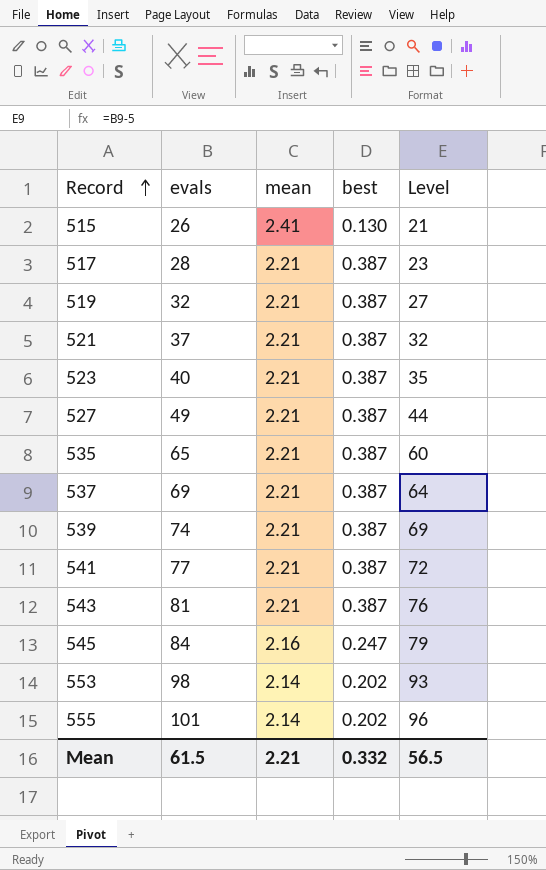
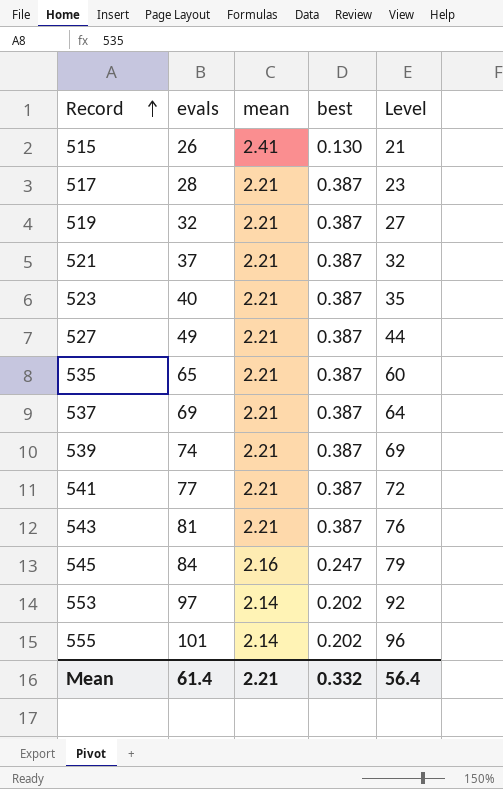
553 | evals: 98 -> 97
553 | Level: 93 -> 92
Mean | evals: 61.5 -> 61.4
Mean | Level: 56.5 -> 56.4

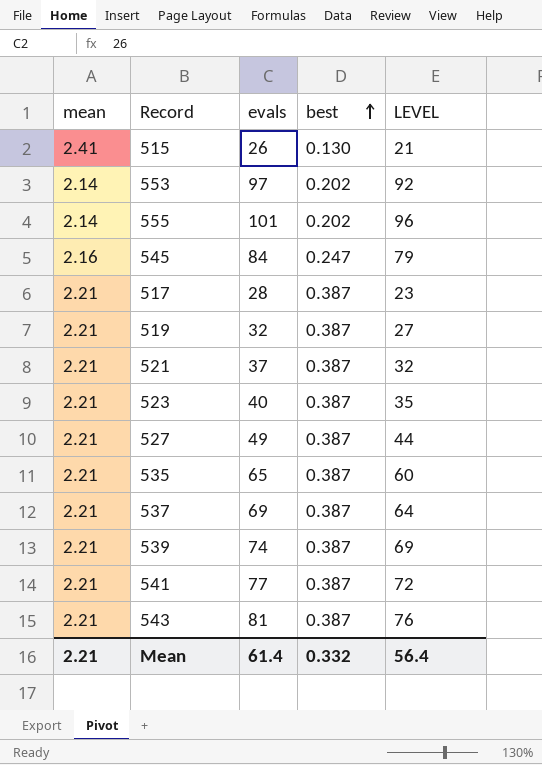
row order: Record ascending -> best ascending
column mean | position: 3 -> 1
column name: Level -> LEVEL

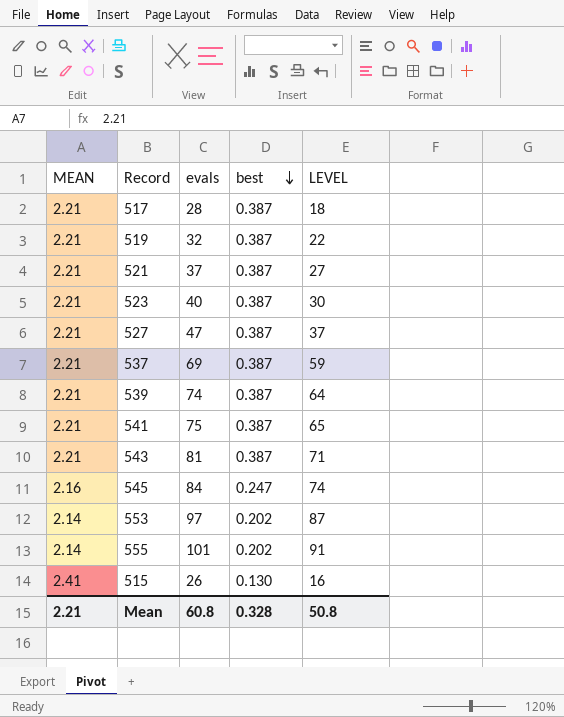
row order: best ascending -> best descending
column name: mean -> MEAN
column LEVEL | formula: [evals] - 5 -> [evals] - 10
row 535: 2.21 | 65 | 0.387 | 60 -> none
527 | evals: 49 -> 47
541 | evals: 77 -> 75
Mean | evals: 61.4 -> 60.8
Mean | best: 0.332 -> 0.328
Mean | LEVEL: 56.4 -> 50.8

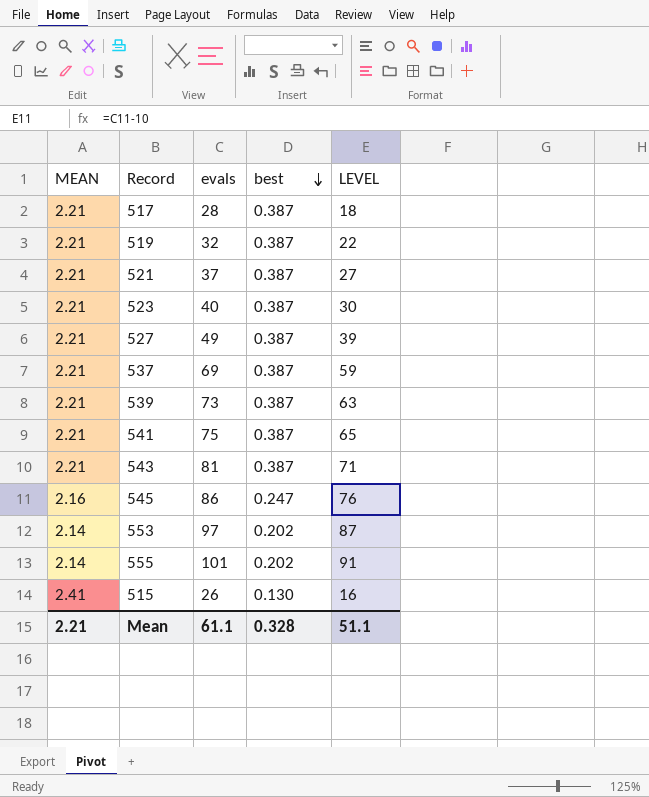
527 | evals: 47 -> 49
527 | LEVEL: 37 -> 39
539 | evals: 74 -> 73
539 | LEVEL: 64 -> 63
545 | evals: 84 -> 86
545 | LEVEL: 74 -> 76
Mean | evals: 60.8 -> 61.1
Mean | LEVEL: 50.8 -> 51.1

